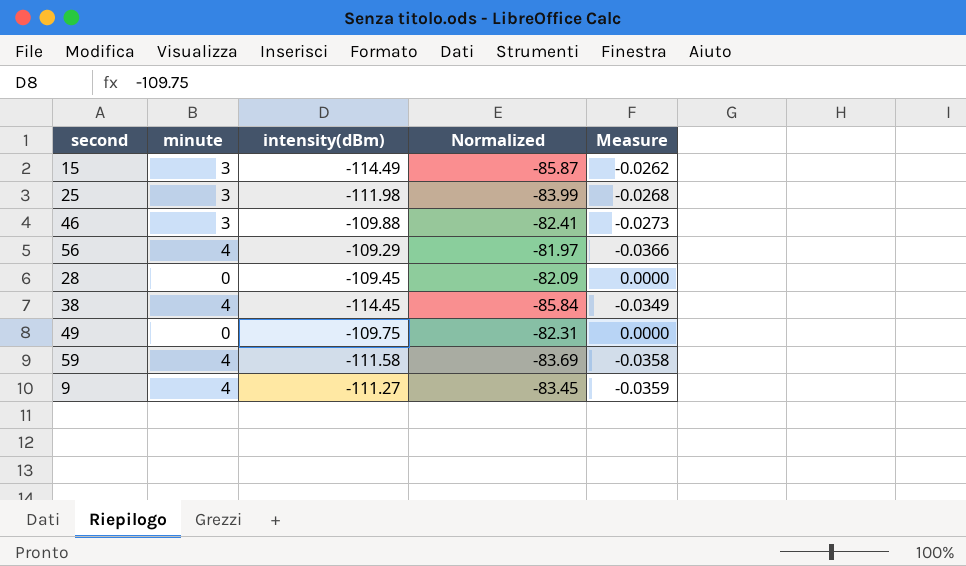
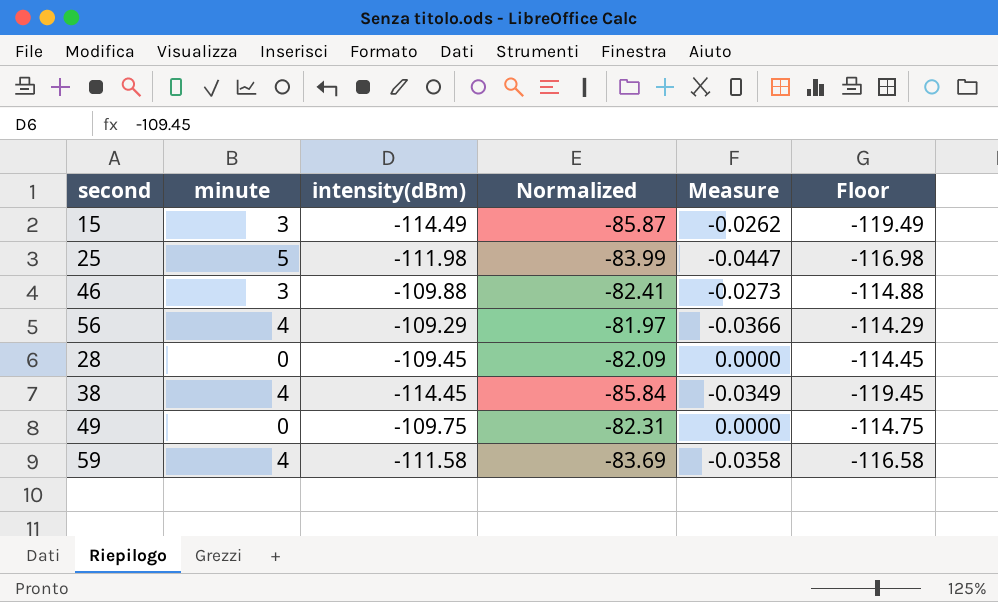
column Floor | formula: none -> [intensity(dBm)] - 5
row 9: 4 | -111.27 | -83.45 | -0.0359 -> none
25 | minute: 3 -> 5
25 | Measure: -0.0268 -> -0.0447

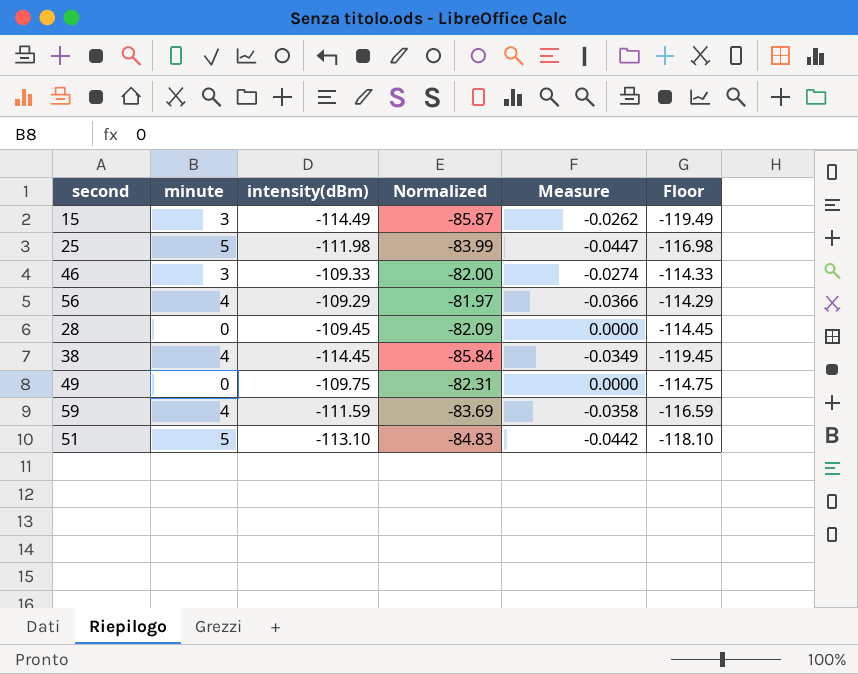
46 | intensity(dBm): -109.88 -> -109.33
46 | Normalized: -82.41 -> -82.00
46 | Measure: -0.0273 -> -0.0274
46 | Floor: -114.88 -> -114.33
59 | intensity(dBm): -111.58 -> -111.59
59 | Floor: -116.58 -> -116.59
row 51: none -> 5 | -113.10 | -84.83 | -0.0442 | -118.10

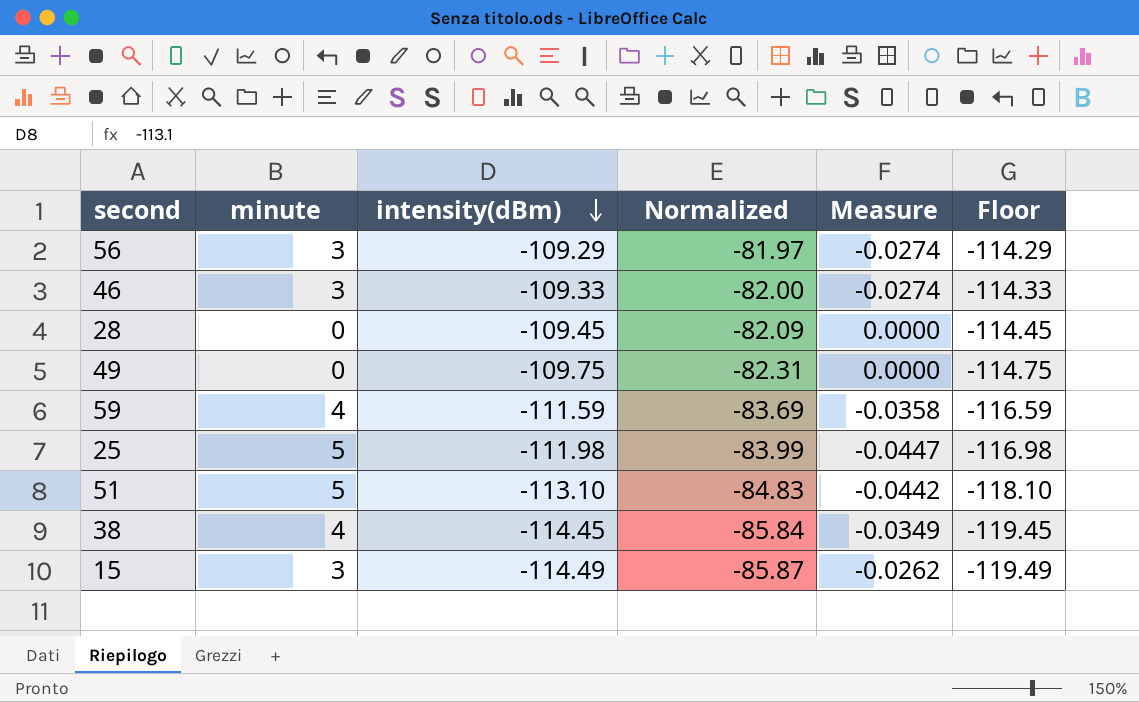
row order: none -> intensity(dBm) descending
56 | minute: 4 -> 3
56 | Measure: -0.0366 -> -0.0274

